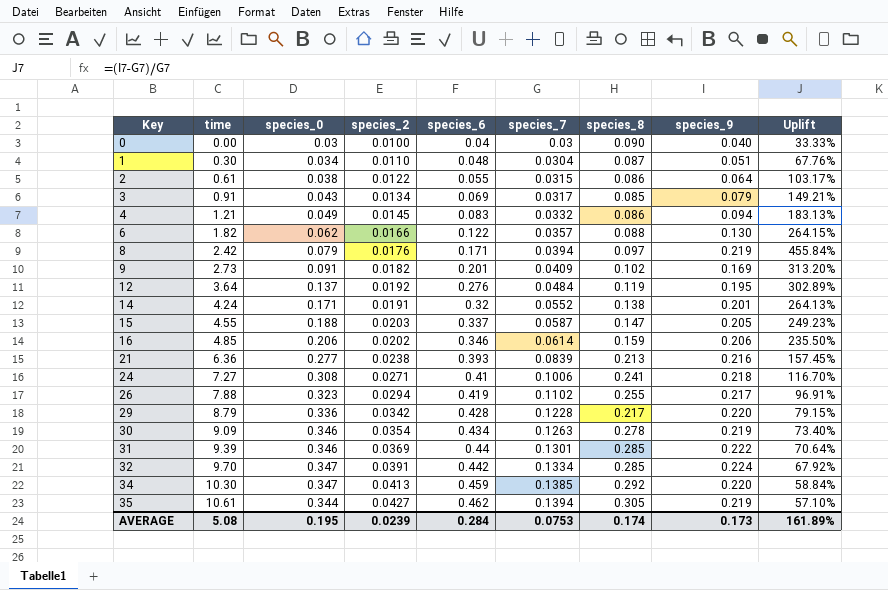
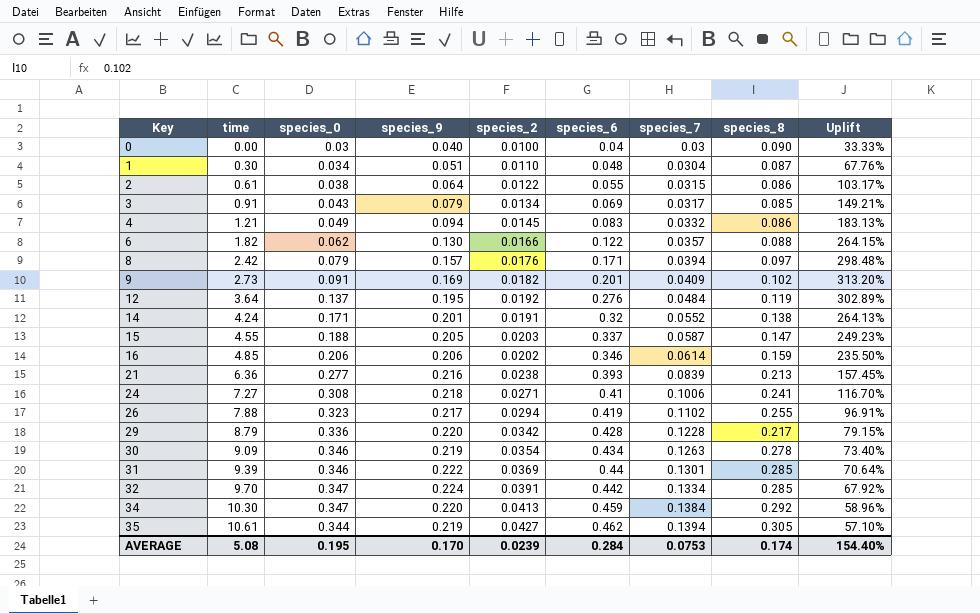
column species_9 | position: 8 -> 4
8 | species_9: 0.219 -> 0.157
8 | Uplift: 455.84% -> 298.48%
34 | species_7: 0.1385 -> 0.1384
34 | Uplift: 58.84% -> 58.96%
AVERAGE | species_9: 0.173 -> 0.170
AVERAGE | Uplift: 161.89% -> 154.40%

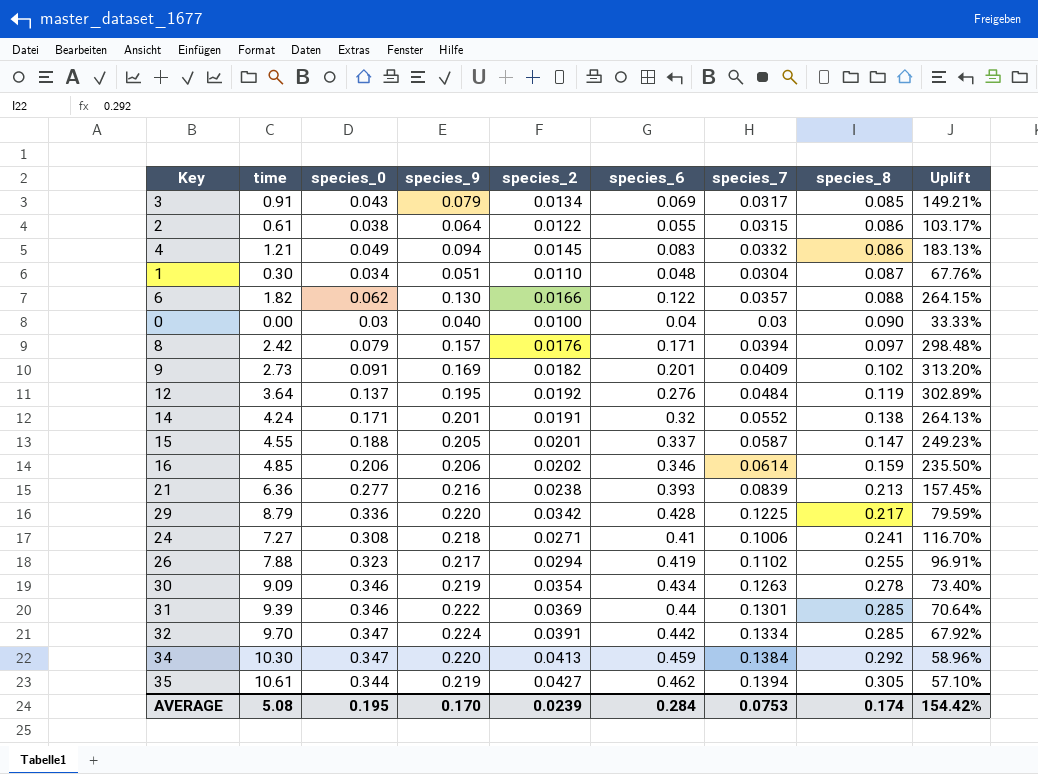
row order: Key ascending -> species_8 ascending
15 | species_2: 0.0203 -> 0.0201
29 | species_7: 0.1228 -> 0.1225
29 | Uplift: 79.15% -> 79.59%
AVERAGE | Uplift: 154.40% -> 154.42%

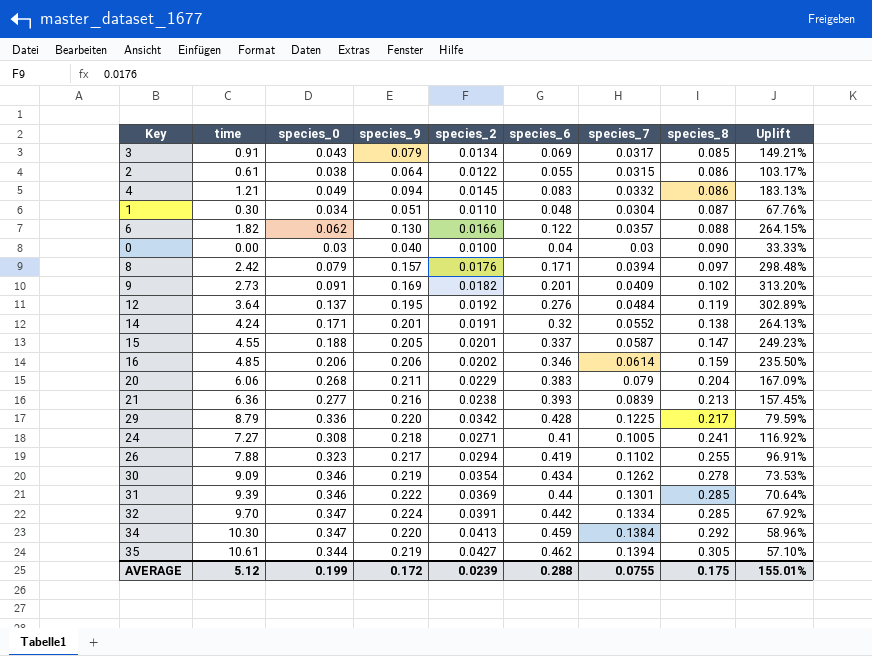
row 20: none -> 6.06 | 0.268 | 0.211 | 0.0229 | 0.383 | 0.079 | 0.204 | 167.09%
24 | species_7: 0.1006 -> 0.1005
24 | Uplift: 116.70% -> 116.92%
30 | species_7: 0.1263 -> 0.1262
30 | Uplift: 73.40% -> 73.53%
AVERAGE | time: 5.08 -> 5.12
AVERAGE | species_0: 0.195 -> 0.199
AVERAGE | species_9: 0.170 -> 0.172
AVERAGE | species_6: 0.284 -> 0.288
AVERAGE | species_7: 0.0753 -> 0.0755
AVERAGE | species_8: 0.174 -> 0.175
AVERAGE | Uplift: 154.42% -> 155.01%

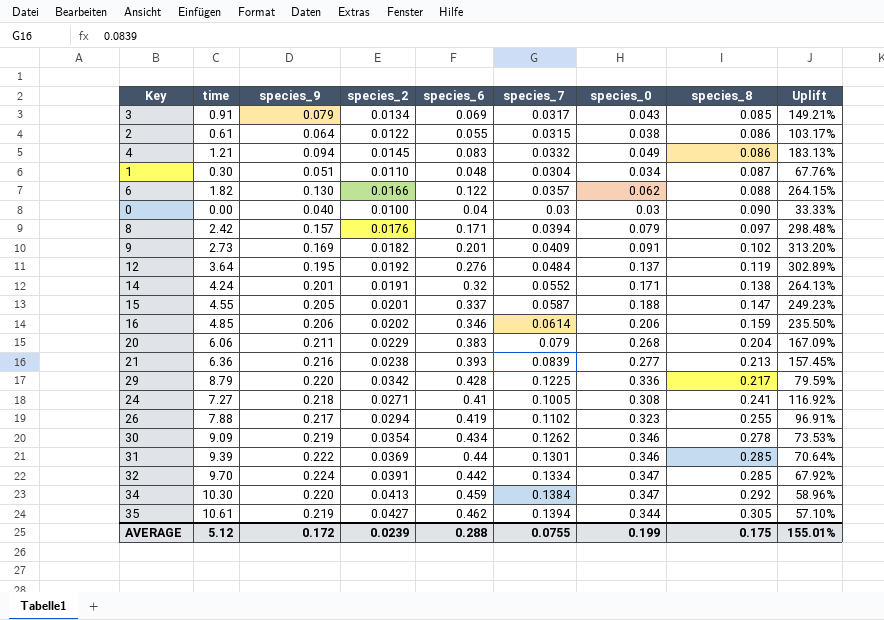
column species_0 | position: 3 -> 7

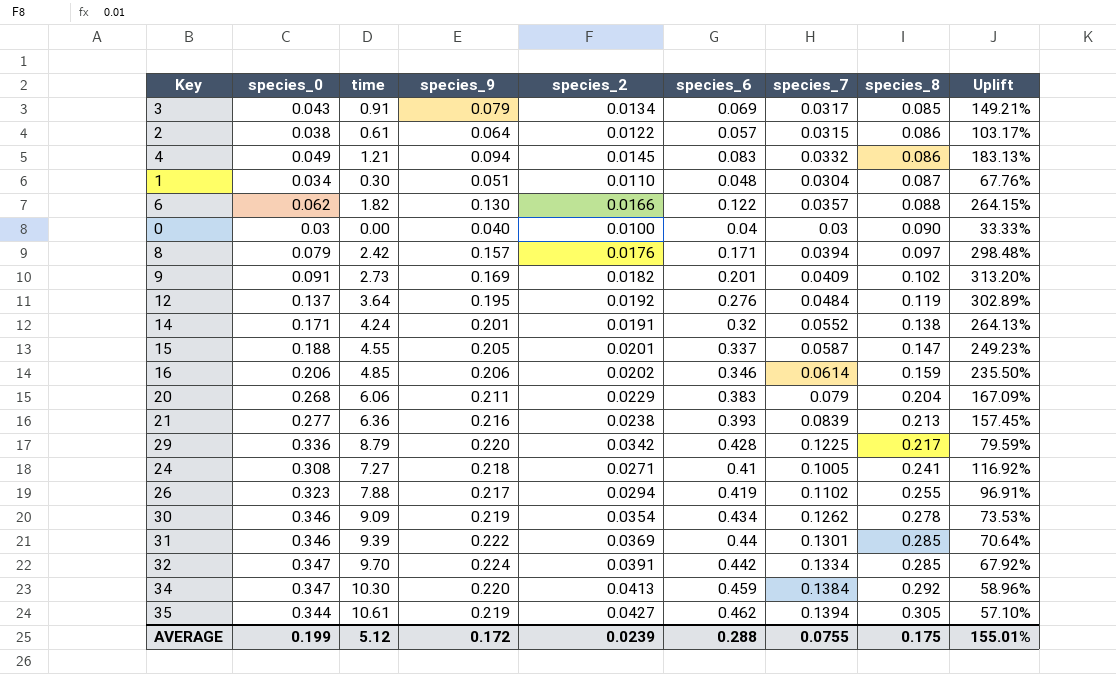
column species_0 | position: 7 -> 2
2 | species_6: 0.055 -> 0.057

